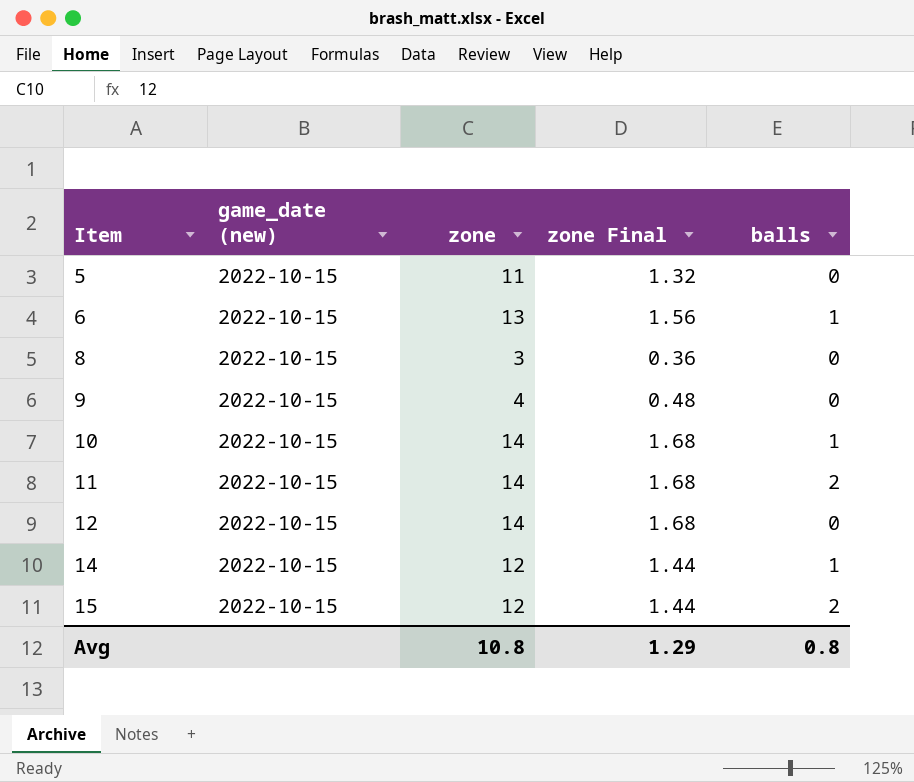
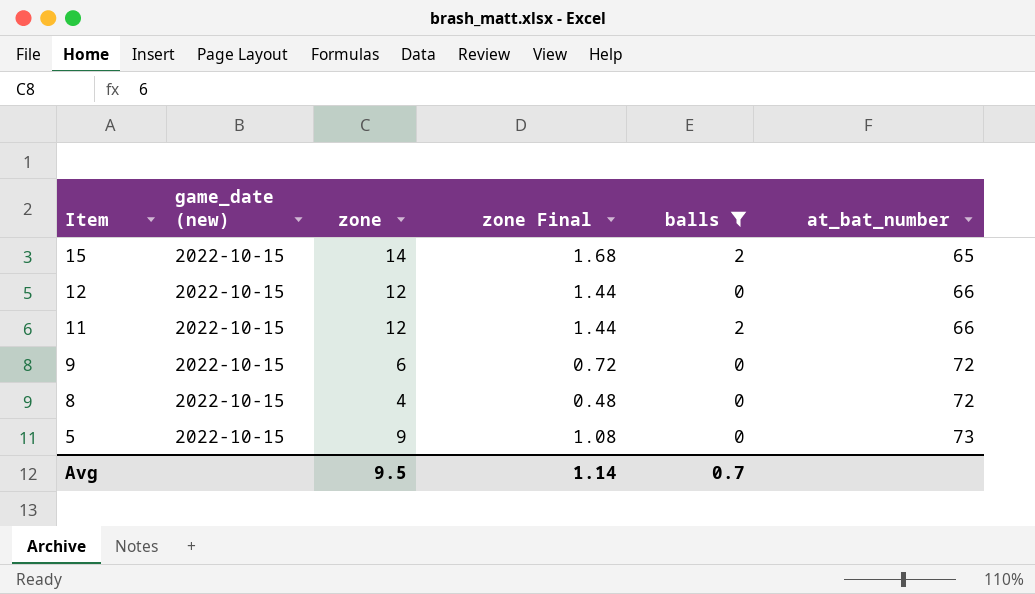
filter: none -> balls != 1
row order: Item ascending -> Item descending
column at_bat_number | position: none -> 6
15 | zone: 12 -> 14
15 | zone Final: 1.44 -> 1.68
12 | zone: 14 -> 12
12 | zone Final: 1.68 -> 1.44
11 | zone: 14 -> 12
11 | zone Final: 1.68 -> 1.44
9 | zone: 4 -> 6
9 | zone Final: 0.48 -> 0.72
8 | zone: 3 -> 4
8 | zone Final: 0.36 -> 0.48
5 | zone: 11 -> 9
5 | zone Final: 1.32 -> 1.08
Avg | zone: 10.8 -> 9.5
Avg | zone Final: 1.29 -> 1.14
Avg | balls: 0.8 -> 0.7

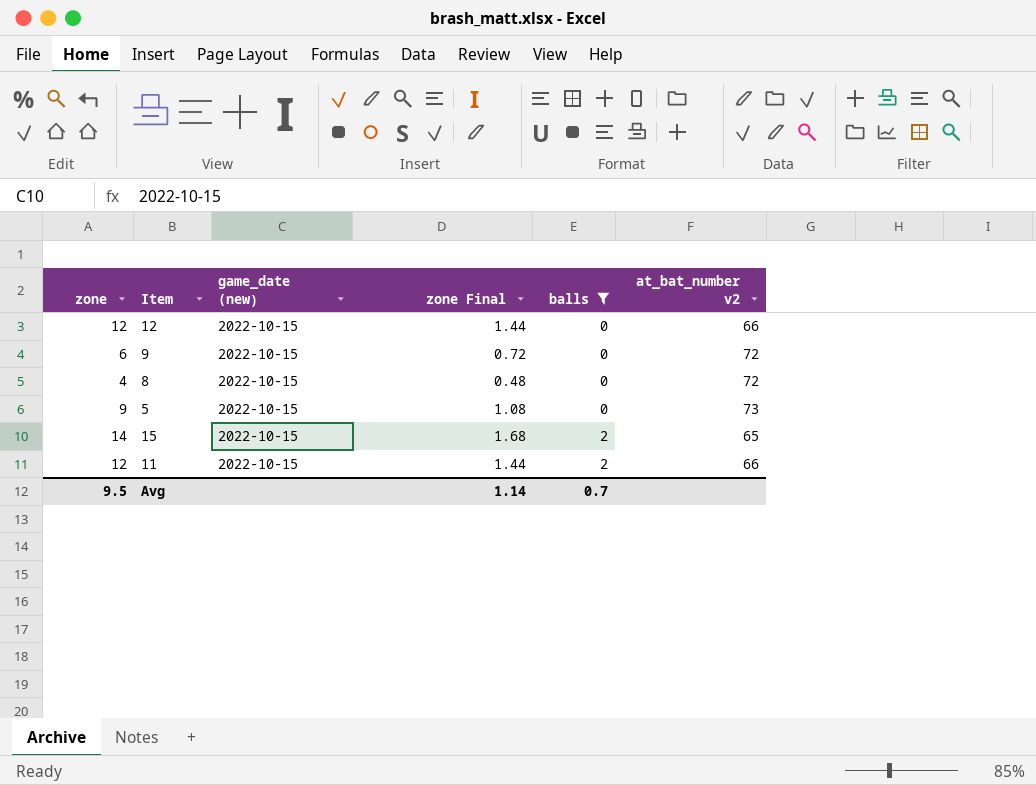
row order: Item descending -> balls ascending
column zone | position: 3 -> 1
column name: at_bat_number -> at_bat_number v2

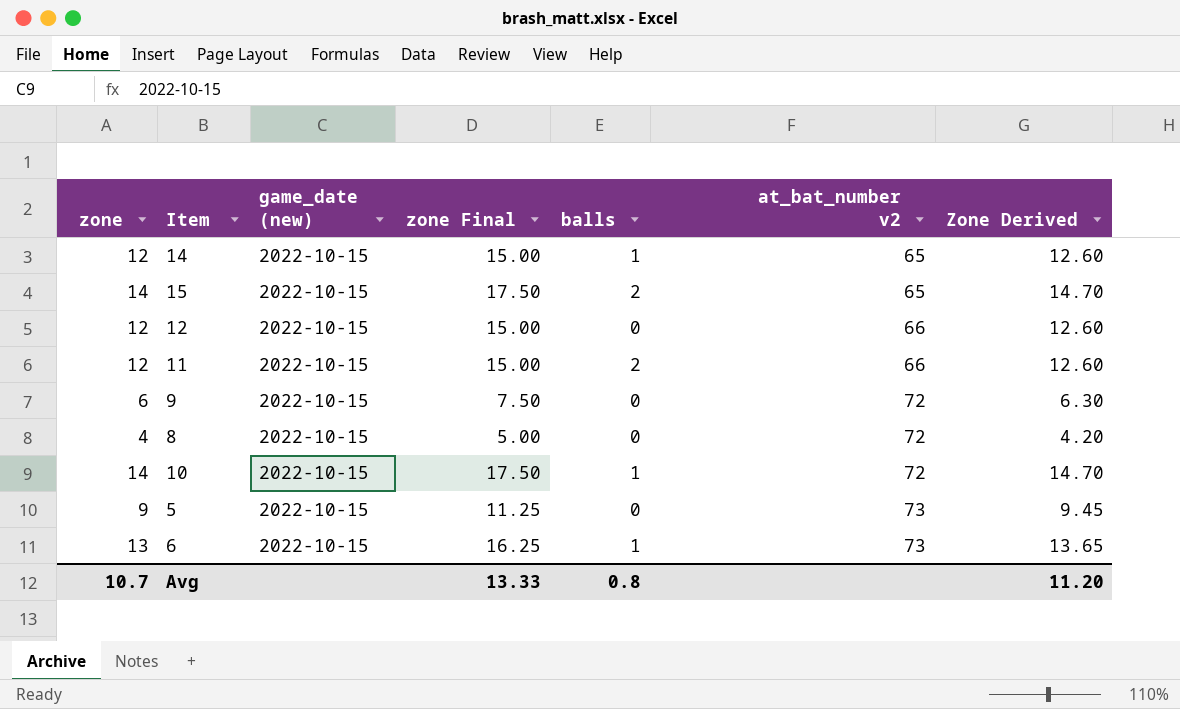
filter: balls != 1 -> none
row order: balls ascending -> at_bat_number v2 ascending
column zone Final | formula: [zone] * 0.12 -> [zone] * 1.25
column Zone Derived | formula: none -> [zone] * 1.05
Avg | zone: 9.5 -> 10.7
Avg | zone Final: 1.14 -> 13.33
Avg | balls: 0.7 -> 0.8

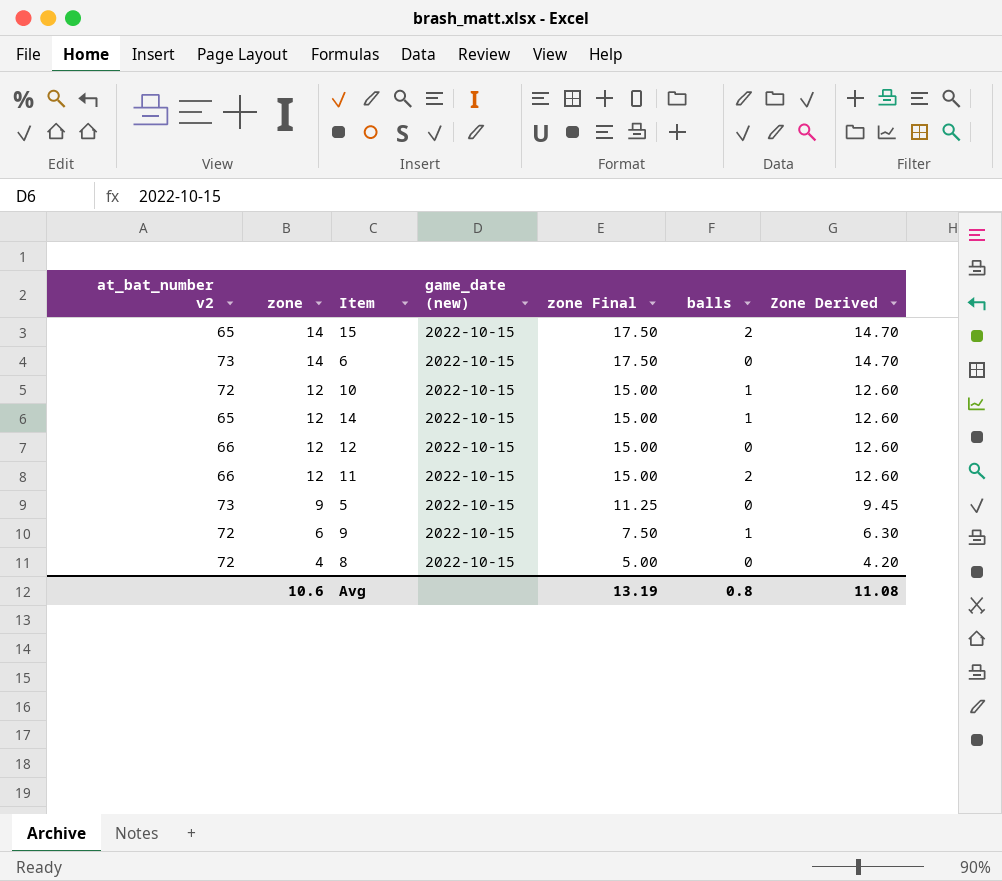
row order: at_bat_number v2 ascending -> zone descending
column at_bat_number v2 | position: 6 -> 1
6 | zone: 13 -> 14
6 | zone Final: 16.25 -> 17.50
6 | balls: 1 -> 0
6 | Zone Derived: 13.65 -> 14.70
10 | zone: 14 -> 12
10 | zone Final: 17.50 -> 15.00
10 | Zone Derived: 14.70 -> 12.60
9 | balls: 0 -> 1
Avg | zone: 10.7 -> 10.6
Avg | zone Final: 13.33 -> 13.19
Avg | Zone Derived: 11.20 -> 11.08

